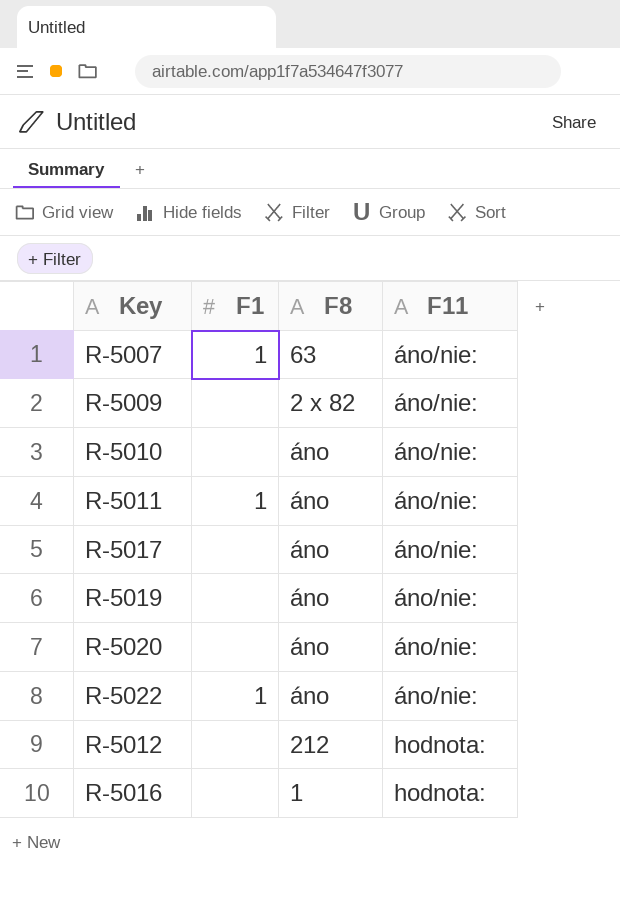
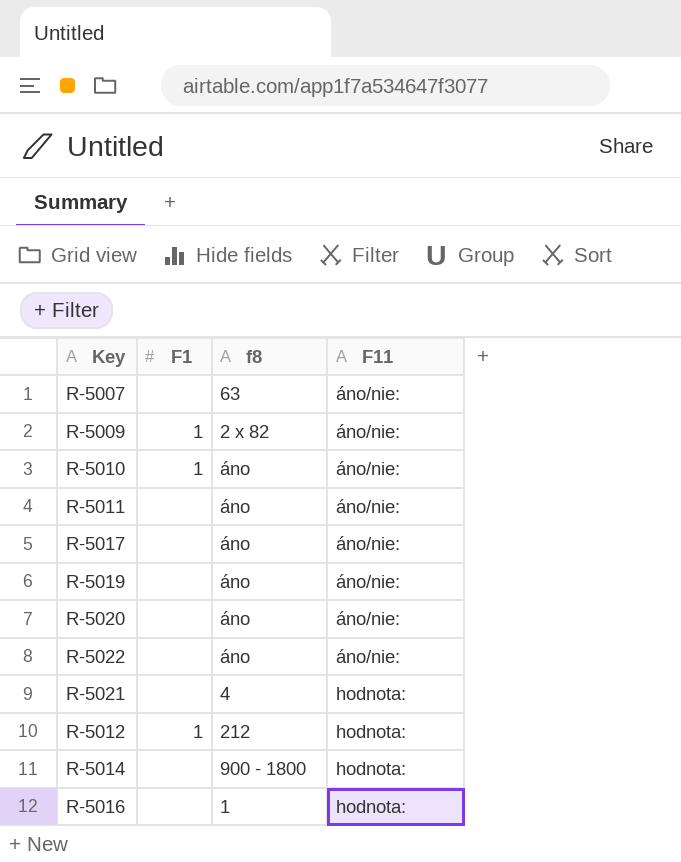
column name: F8 -> f8
R-5007 | F1: 1 -> none
R-5009 | F1: none -> 1
R-5010 | F1: none -> 1
R-5011 | F1: 1 -> none
R-5022 | F1: 1 -> none
row R-5021: none -> none | 4 | hodnota:
R-5012 | F1: none -> 1
row R-5014: none -> none | 900 - 1800 | hodnota:

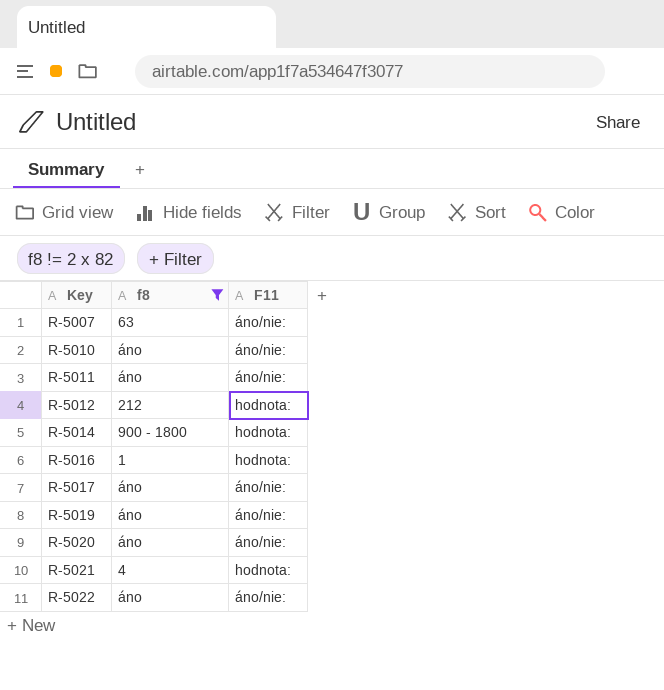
filter: none -> f8 != 2 x 82
row order: F11 ascending -> Key ascending
column F1 | position: 2 -> none

